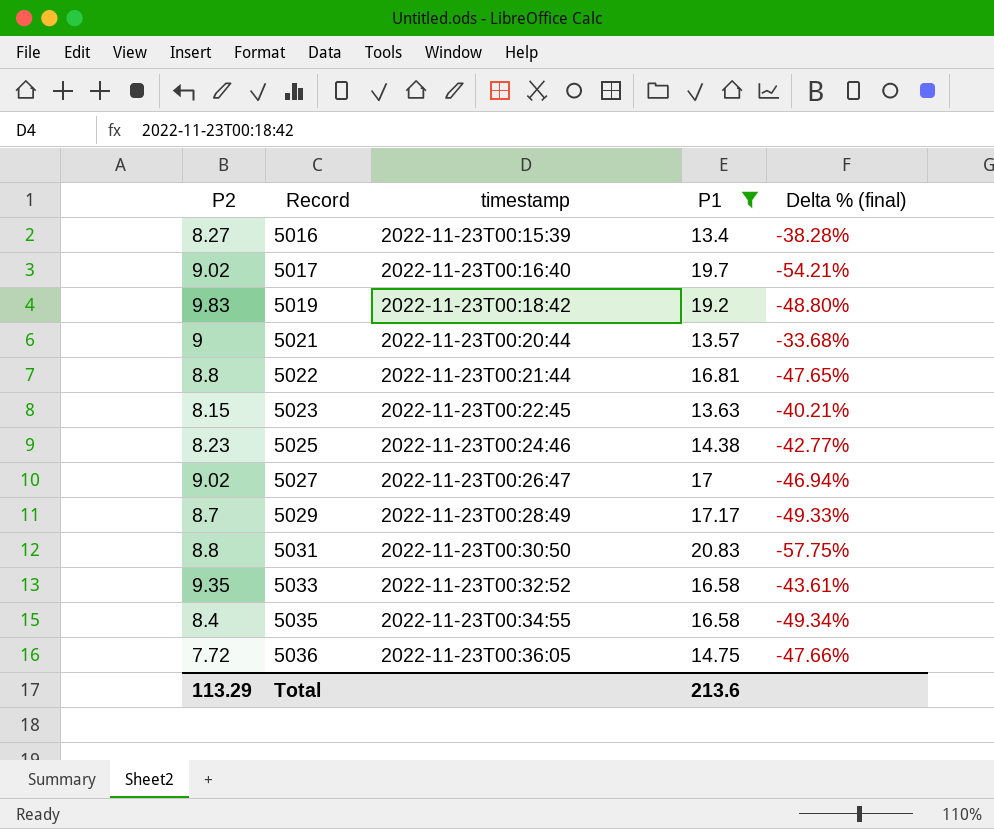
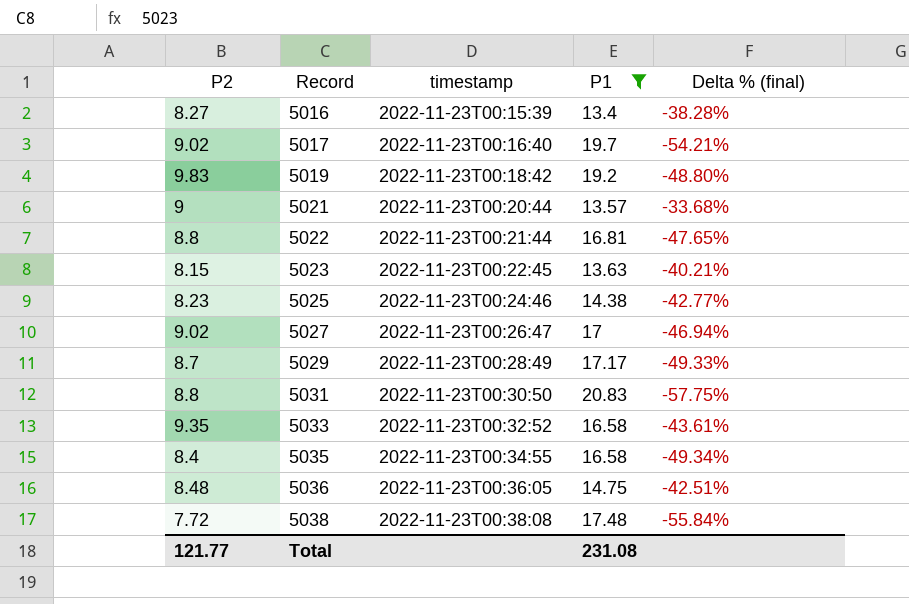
5036 | P2: 7.72 -> 8.48
5036 | Delta % (final): -47.66% -> -42.51%
row 5038: none -> 7.72 | 2022-11-23T00:38:08 | 17.48 | -55.84%
Total | P2: 113.29 -> 121.77
Total | P1: 213.6 -> 231.08

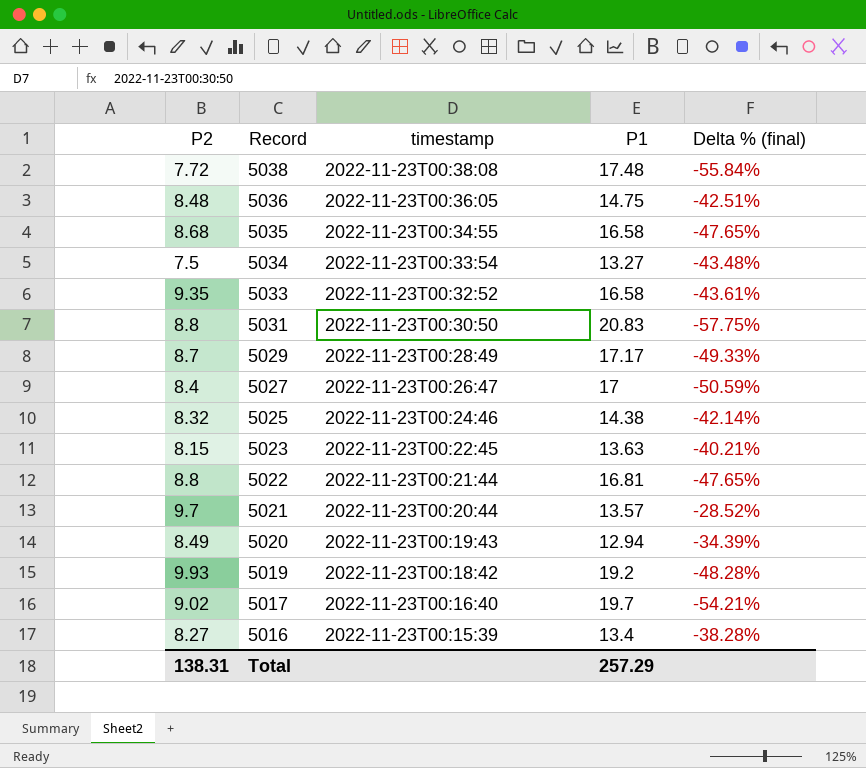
filter: P1 >= 13.4 -> none
row order: Record ascending -> Record descending
5035 | P2: 8.4 -> 8.68
5035 | Delta % (final): -49.34% -> -47.65%
5027 | P2: 9.02 -> 8.4
5027 | Delta % (final): -46.94% -> -50.59%
5025 | P2: 8.23 -> 8.32
5025 | Delta % (final): -42.77% -> -42.14%
5021 | P2: 9 -> 9.7
5021 | Delta % (final): -33.68% -> -28.52%
5019 | P2: 9.83 -> 9.93
5019 | Delta % (final): -48.80% -> -48.28%
Total | P2: 121.77 -> 138.31
Total | P1: 231.08 -> 257.29

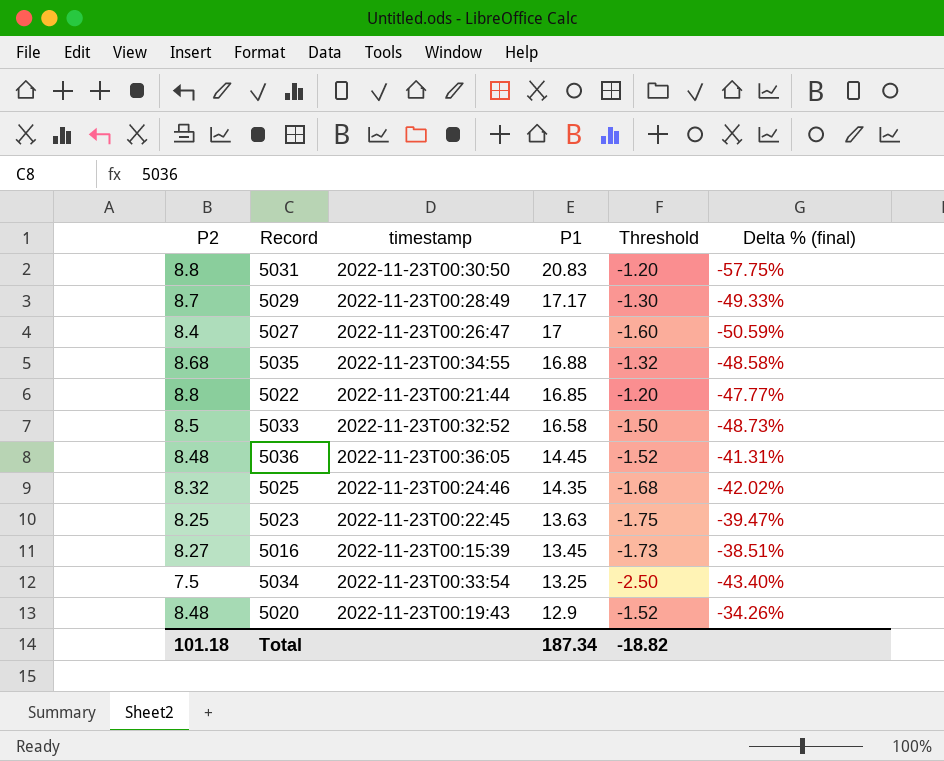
row order: Record descending -> P1 descending
column Threshold | formula: none -> [P2] - 10
row 5038: 7.72 | 2022-11-23T00:38:08 | 17.48 | -55.84% -> none
row 5021: 9.7 | 2022-11-23T00:20:44 | 13.57 | -28.52% -> none
row 5019: 9.93 | 2022-11-23T00:18:42 | 19.2 | -48.28% -> none
row 5017: 9.02 | 2022-11-23T00:16:40 | 19.7 | -54.21% -> none
5035 | P1: 16.58 -> 16.88
5035 | Delta % (final): -47.65% -> -48.58%
5022 | P1: 16.81 -> 16.85
5022 | Delta % (final): -47.65% -> -47.77%
5033 | P2: 9.35 -> 8.5
5033 | Delta % (final): -43.61% -> -48.73%
5036 | P1: 14.75 -> 14.45
5036 | Delta % (final): -42.51% -> -41.31%
5025 | P1: 14.38 -> 14.35
5025 | Delta % (final): -42.14% -> -42.02%
5023 | P2: 8.15 -> 8.25
5023 | Delta % (final): -40.21% -> -39.47%
5016 | P1: 13.4 -> 13.45
5016 | Delta % (final): -38.28% -> -38.51%
5034 | P1: 13.27 -> 13.25
5034 | Delta % (final): -43.48% -> -43.40%
5020 | P2: 8.49 -> 8.48
5020 | P1: 12.94 -> 12.9
5020 | Delta % (final): -34.39% -> -34.26%
Total | P2: 138.31 -> 101.18
Total | P1: 257.29 -> 187.34

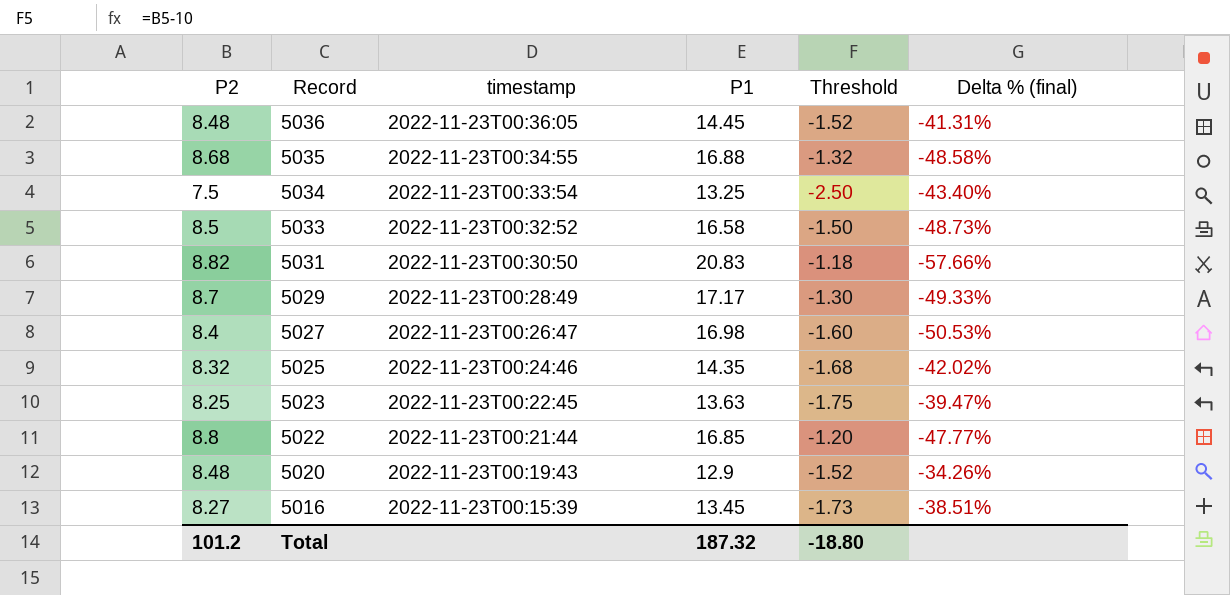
row order: P1 descending -> Record descending
5031 | P2: 8.8 -> 8.82
5031 | Threshold: -1.20 -> -1.18
5031 | Delta % (final): -57.75% -> -57.66%
5027 | P1: 17 -> 16.98
5027 | Delta % (final): -50.59% -> -50.53%
Total | P2: 101.18 -> 101.2
Total | P1: 187.34 -> 187.32
Total | Threshold: -18.82 -> -18.80

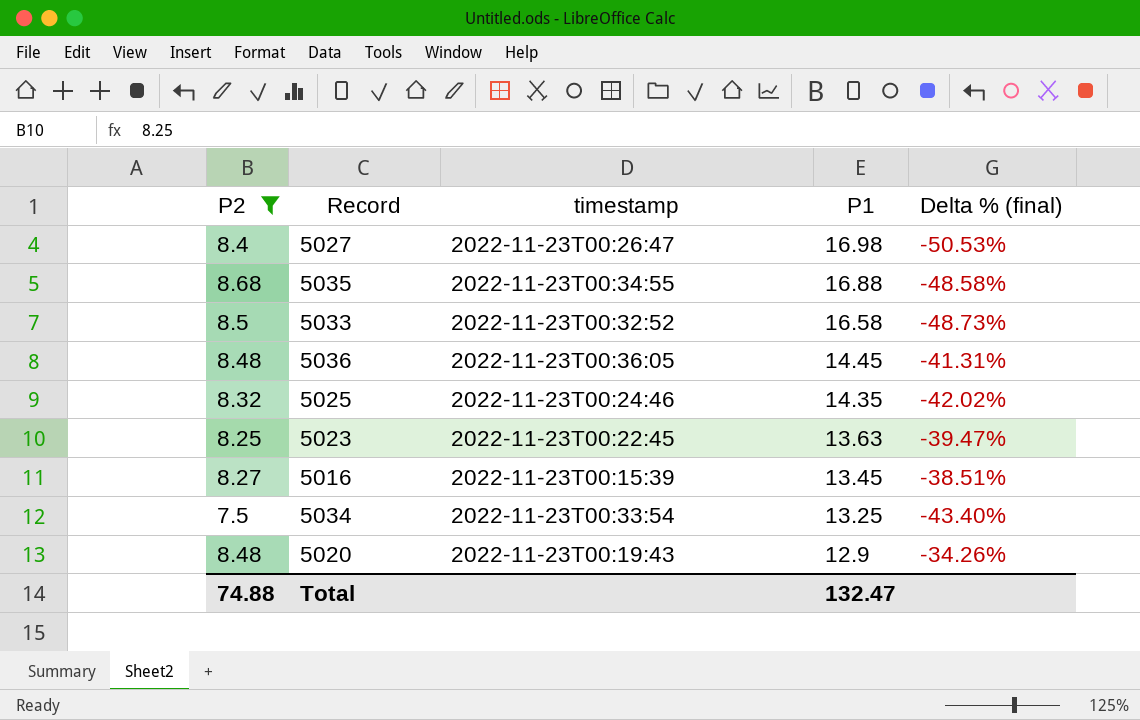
filter: none -> P2 <= 8.68
row order: Record descending -> P1 descending
column Threshold | formula: [P2] - 10 -> none
Total | P2: 101.2 -> 74.88
Total | P1: 187.32 -> 132.47

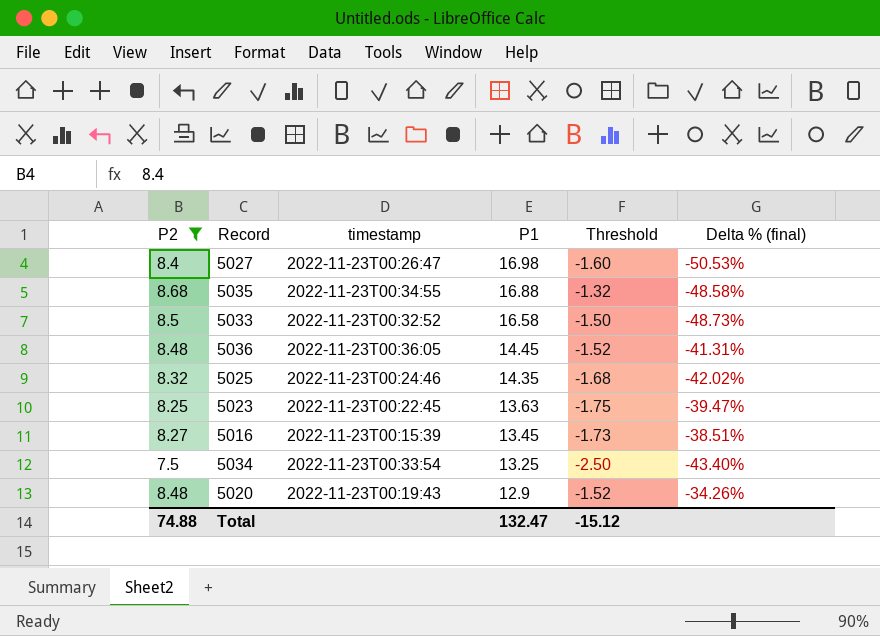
column Threshold | formula: none -> [P2] - 10

